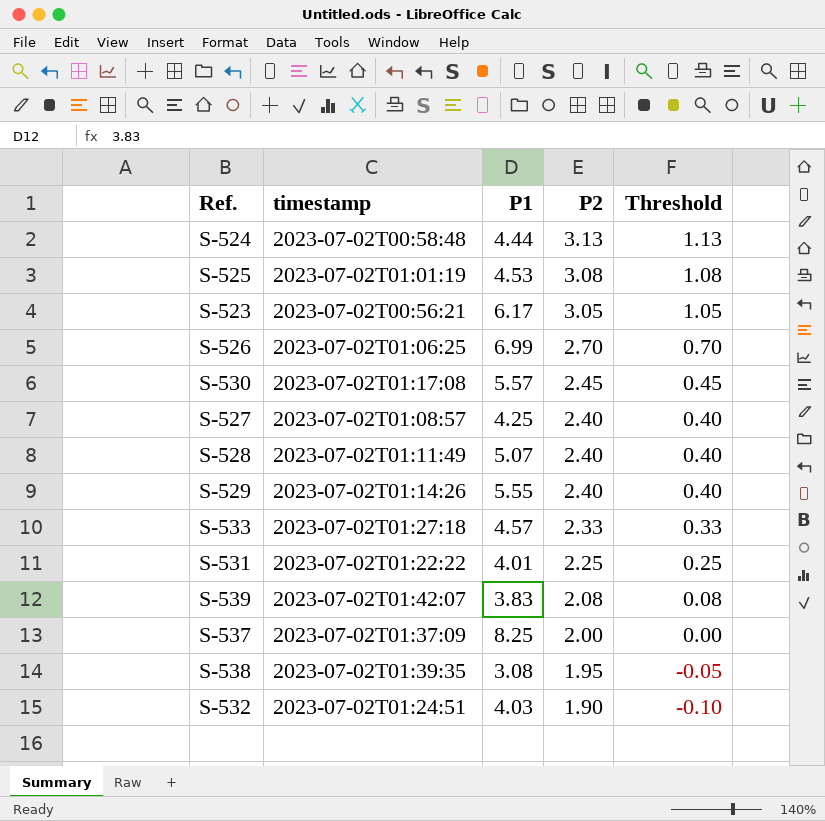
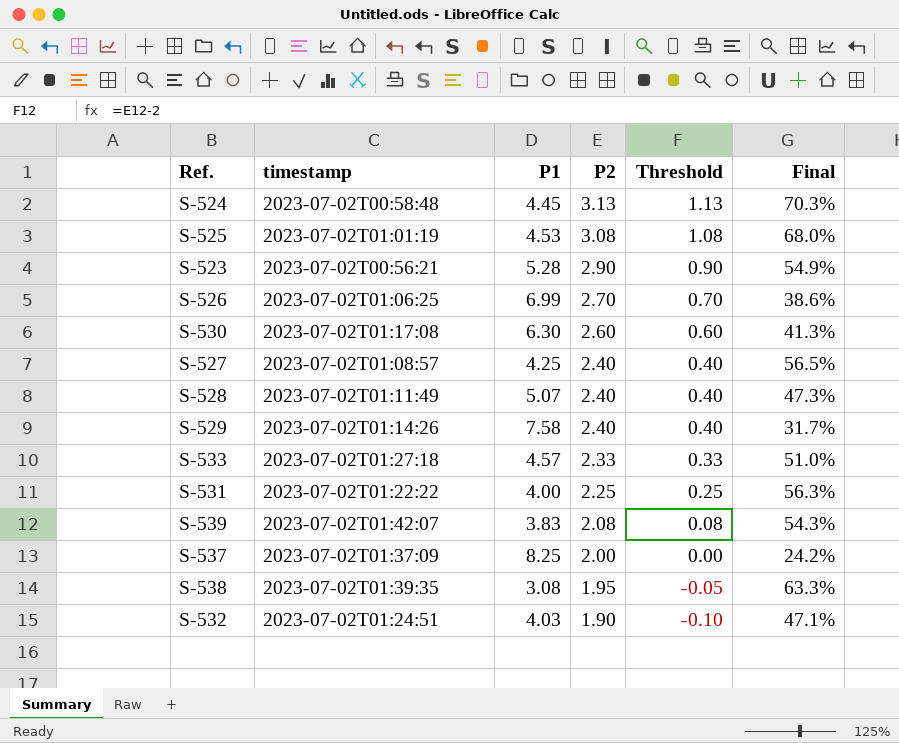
column Final | formula: none -> [P2] / [P1]
S-524 | P1: 4.44 -> 4.45
S-523 | P1: 6.17 -> 5.28
S-523 | P2: 3.05 -> 2.90
S-523 | Threshold: 1.05 -> 0.90
S-530 | P1: 5.57 -> 6.30
S-530 | P2: 2.45 -> 2.60
S-530 | Threshold: 0.45 -> 0.60
S-529 | P1: 5.55 -> 7.58
S-531 | P1: 4.01 -> 4.00

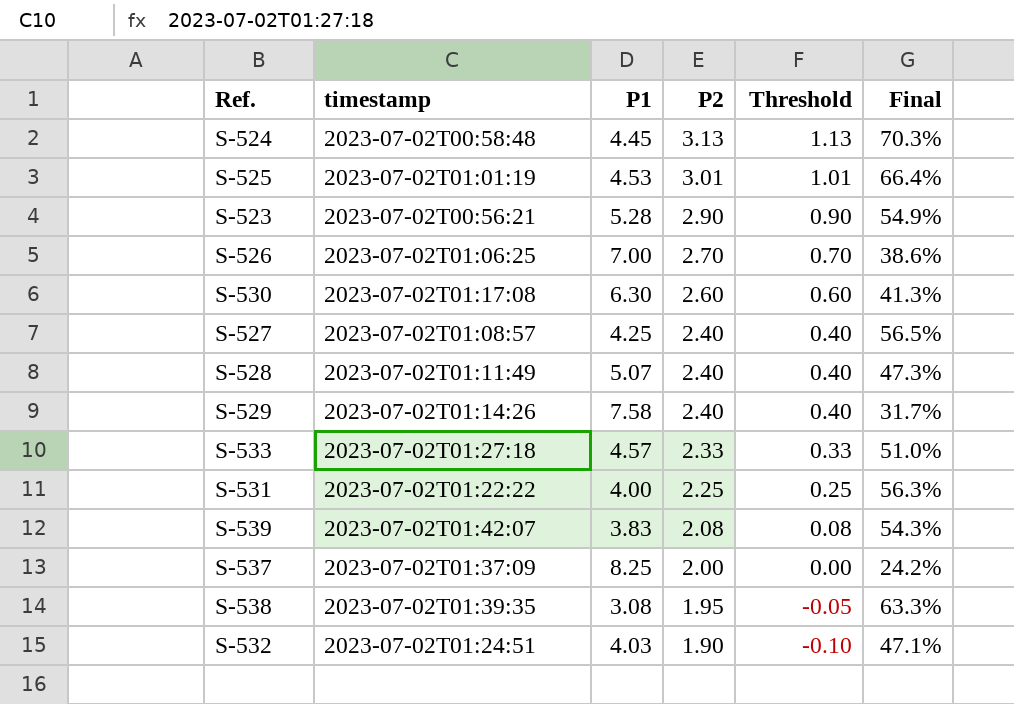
S-525 | P2: 3.08 -> 3.01
S-525 | Threshold: 1.08 -> 1.01
S-525 | Final: 68.0% -> 66.4%
S-526 | P1: 6.99 -> 7.00

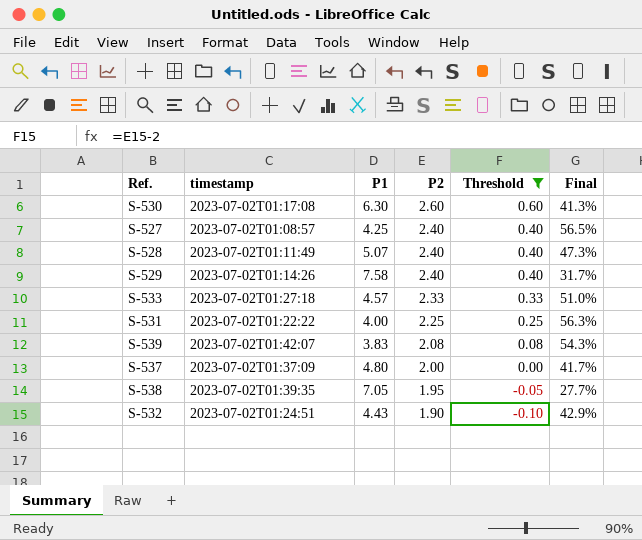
filter: none -> Threshold <= 0.60
S-537 | P1: 8.25 -> 4.80
S-537 | Final: 24.2% -> 41.7%
S-538 | P1: 3.08 -> 7.05
S-538 | Final: 63.3% -> 27.7%
S-532 | P1: 4.03 -> 4.43
S-532 | Final: 47.1% -> 42.9%

